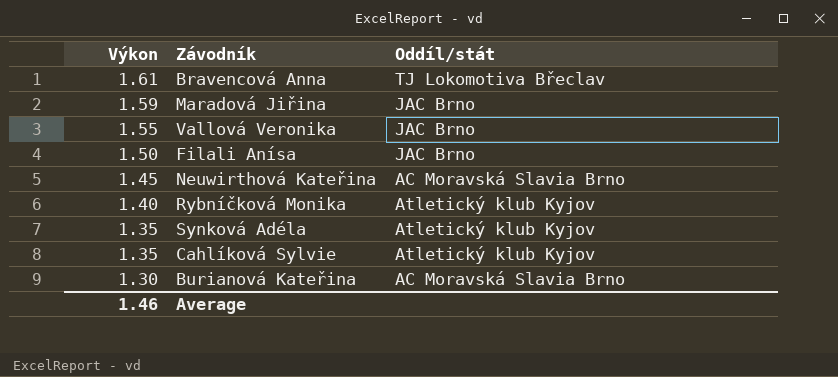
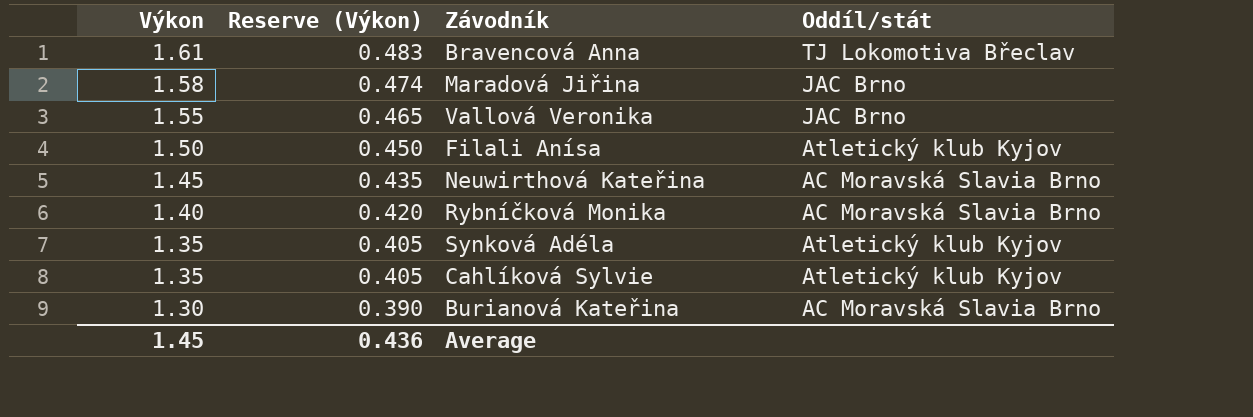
column Reserve (Výkon) | formula: none -> [Výkon] * 0.3
Maradová Jiřina | Výkon: 1.59 -> 1.58
Filali Anísa | Oddíl/stát: JAC Brno -> Atletický klub Kyjov
Rybníčková Monika | Oddíl/stát: Atletický klub Kyjov -> AC Moravská Slavia Brno
Average | Výkon: 1.46 -> 1.45

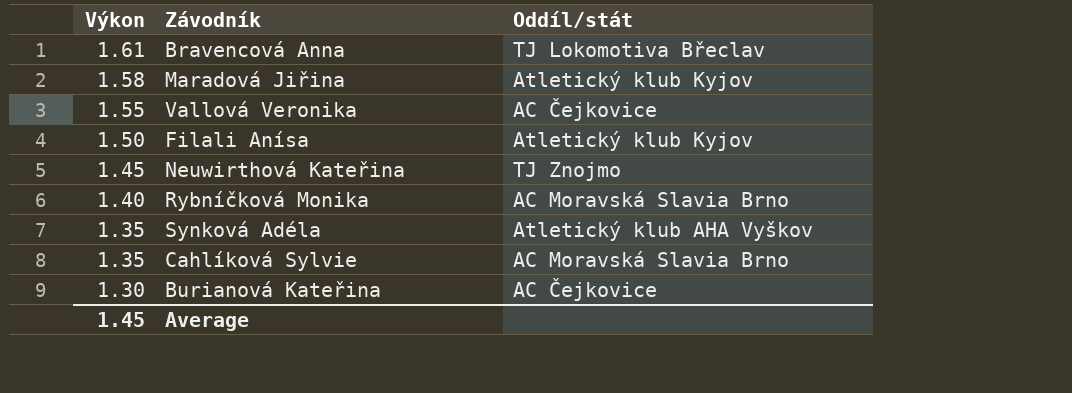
column Reserve (Výkon) | formula: [Výkon] * 0.3 -> none
Maradová Jiřina | Oddíl/stát: JAC Brno -> Atletický klub Kyjov
Vallová Veronika | Oddíl/stát: JAC Brno -> AC Čejkovice
Neuwirthová Kateřina | Oddíl/stát: AC Moravská Slavia Brno -> TJ Znojmo
Synková Adéla | Oddíl/stát: Atletický klub Kyjov -> Atletický klub AHA Vyškov
Cahlíková Sylvie | Oddíl/stát: Atletický klub Kyjov -> AC Moravská Slavia Brno
Burianová Kateřina | Oddíl/stát: AC Moravská Slavia Brno -> AC Čejkovice

